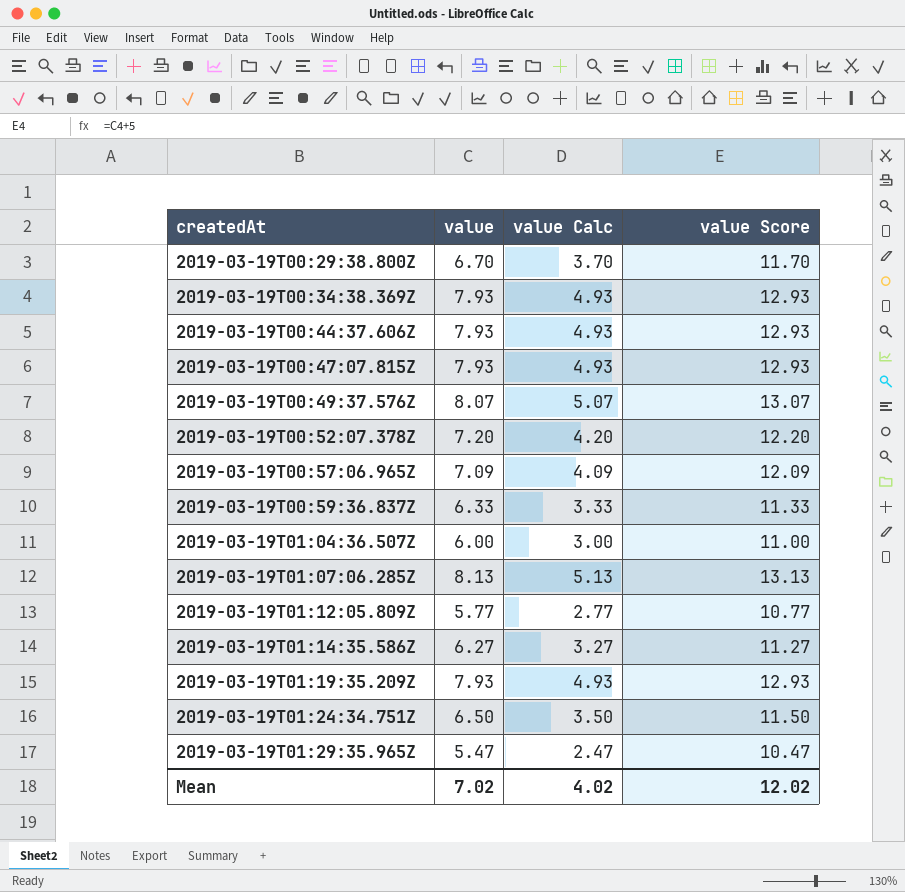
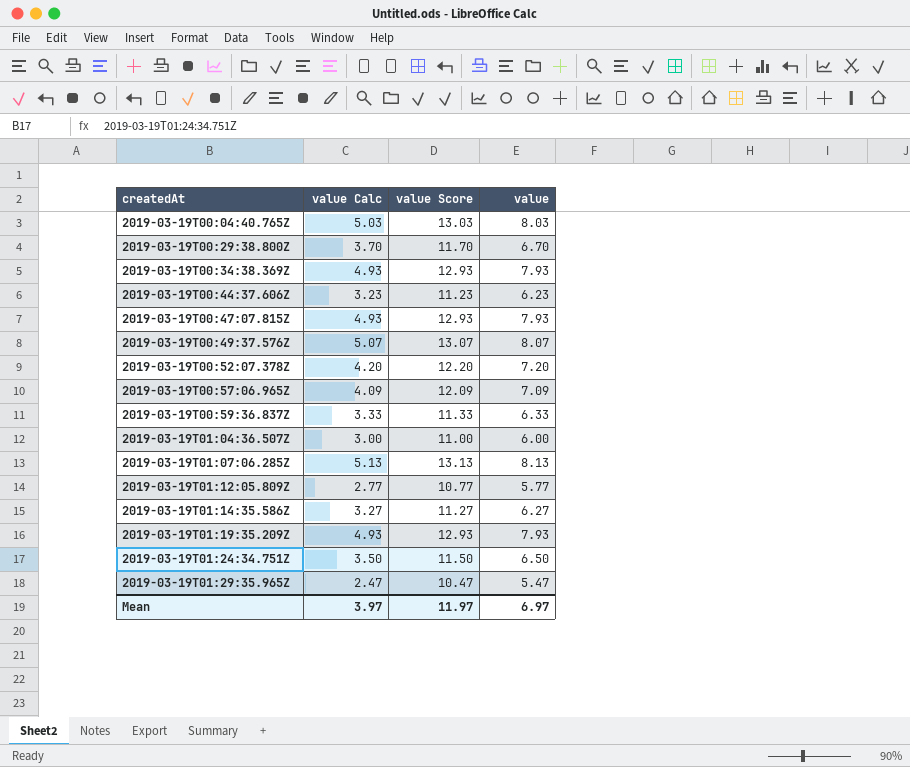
column value | position: 2 -> 4
row 2019-03-19T00:04:40.765Z: none -> 5.03 | 13.03 | 8.03
2019-03-19T00:44:37.606Z | value Calc: 4.93 -> 3.23
2019-03-19T00:44:37.606Z | value Score: 12.93 -> 11.23
2019-03-19T00:44:37.606Z | value: 7.93 -> 6.23
Mean | value Calc: 4.02 -> 3.97
Mean | value Score: 12.02 -> 11.97
Mean | value: 7.02 -> 6.97

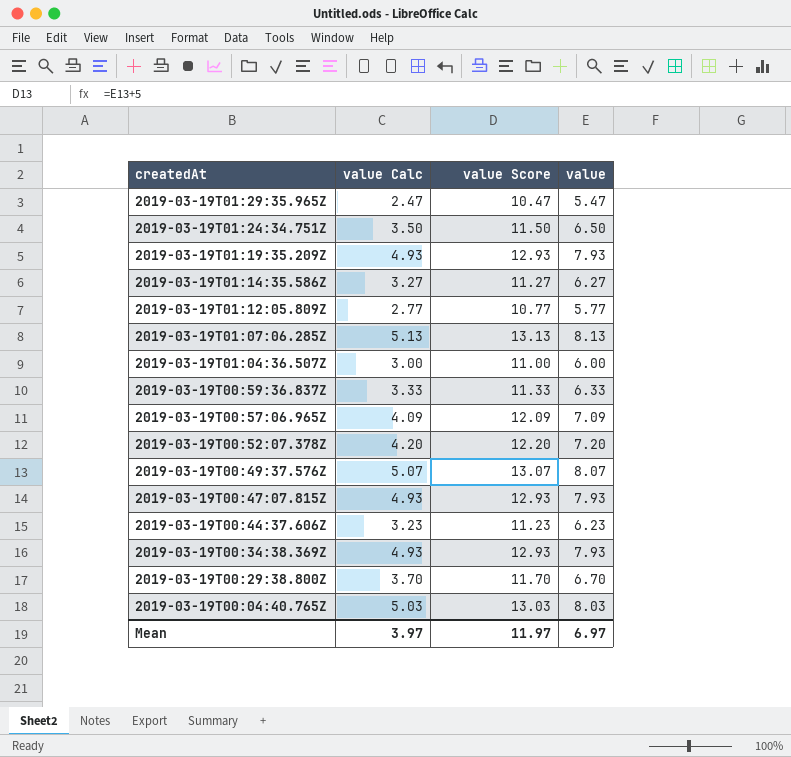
row order: createdAt ascending -> createdAt descending

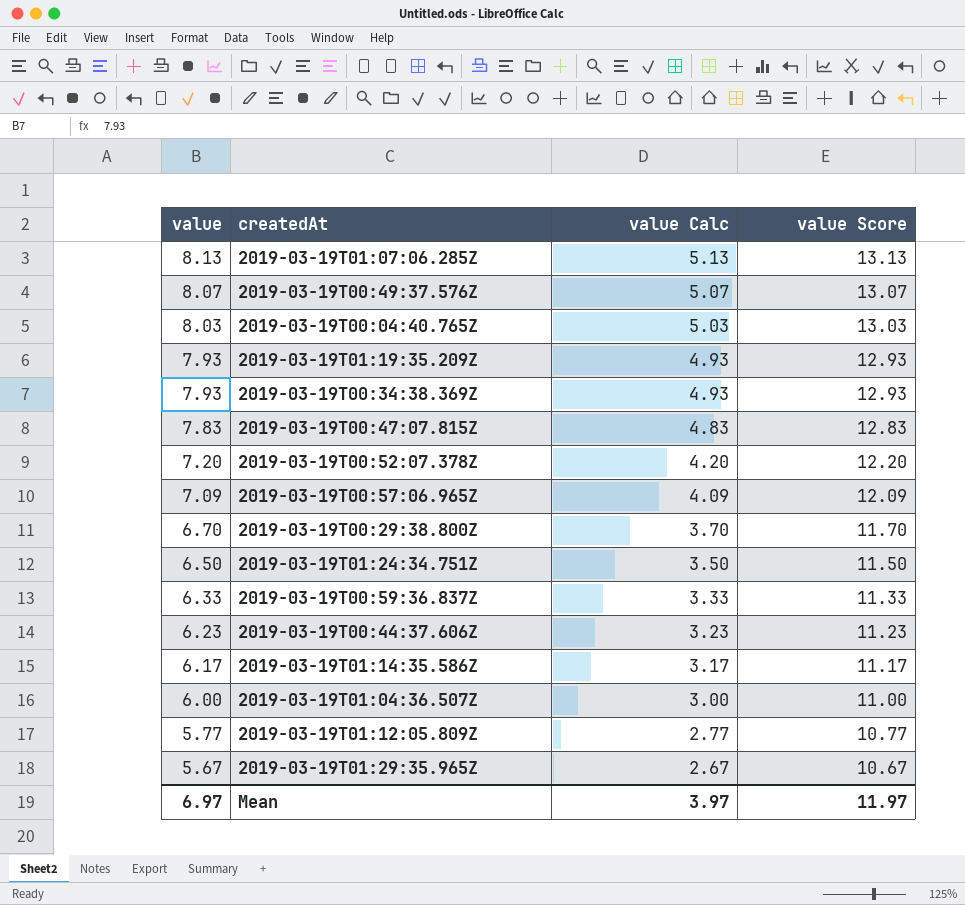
row order: createdAt descending -> value descending
column value | position: 4 -> 1
2019-03-19T00:47:07.815Z | value: 7.93 -> 7.83
2019-03-19T00:47:07.815Z | value Calc: 4.93 -> 4.83
2019-03-19T00:47:07.815Z | value Score: 12.93 -> 12.83
2019-03-19T01:14:35.586Z | value: 6.27 -> 6.17
2019-03-19T01:14:35.586Z | value Calc: 3.27 -> 3.17
2019-03-19T01:14:35.586Z | value Score: 11.27 -> 11.17
2019-03-19T01:29:35.965Z | value: 5.47 -> 5.67
2019-03-19T01:29:35.965Z | value Calc: 2.47 -> 2.67
2019-03-19T01:29:35.965Z | value Score: 10.47 -> 10.67

